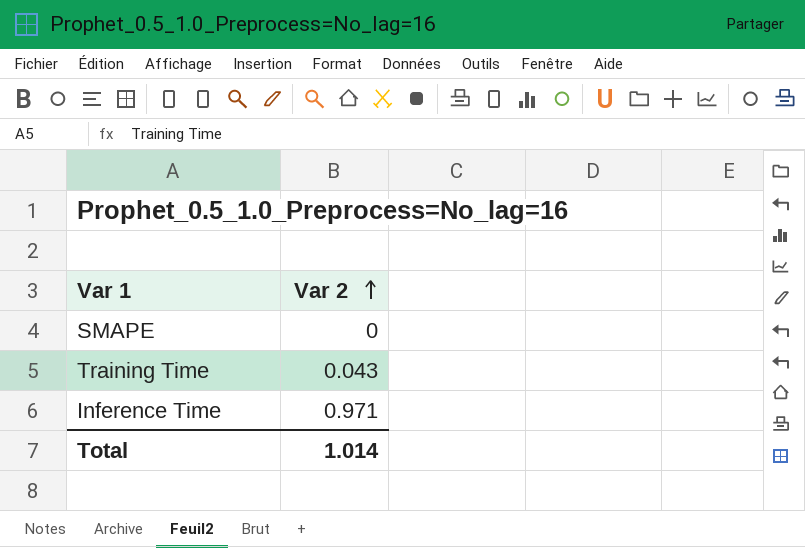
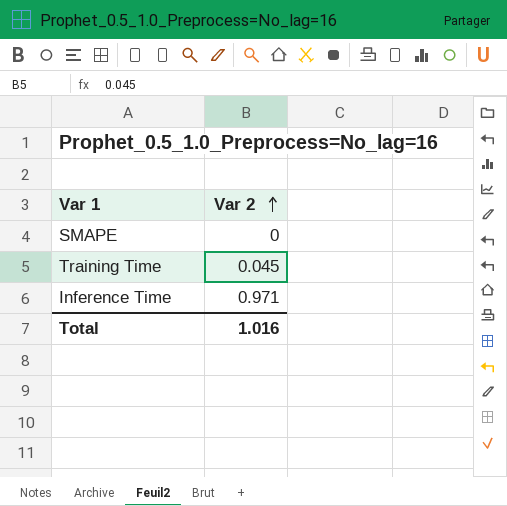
Training Time | Var 2: 0.043 -> 0.045
Total | Var 2: 1.014 -> 1.016

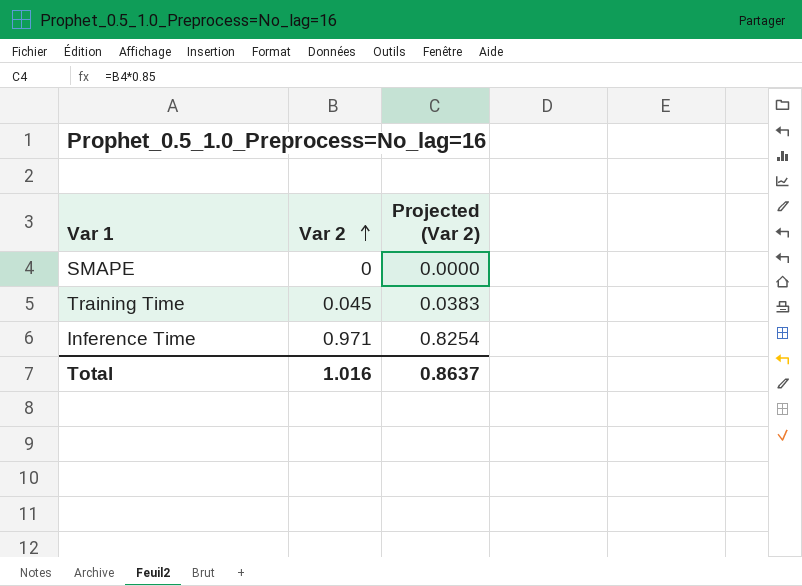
column Projected (Var 2) | formula: none -> [Var 2] * 0.85

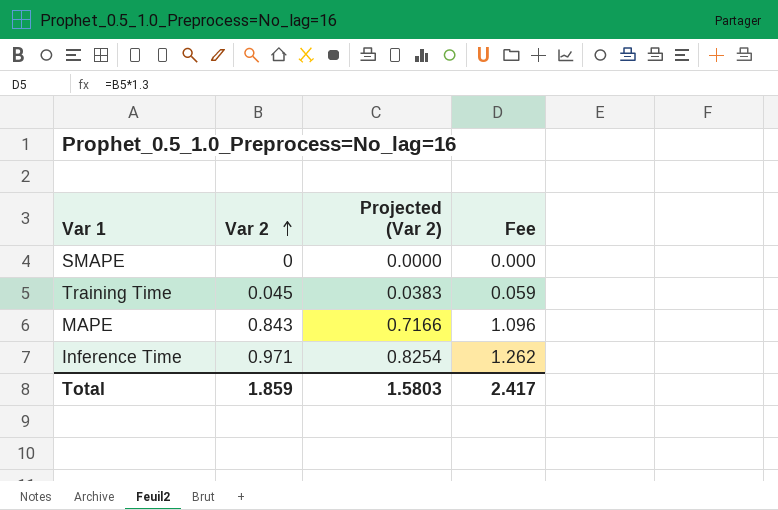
column Fee | formula: none -> [Var 2] * 1.3
row MAPE: none -> 0.843 | 0.7166 | 1.096
Total | Var 2: 1.016 -> 1.859
Total | Projected (Var 2): 0.8637 -> 1.5803

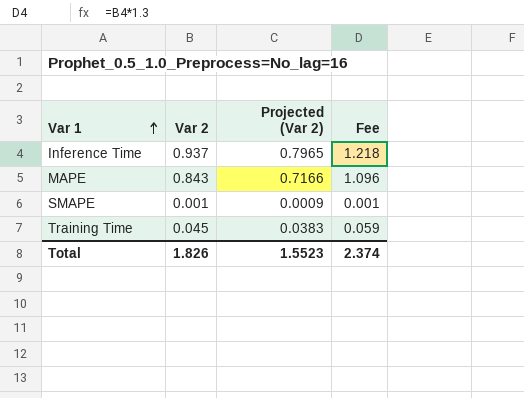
row order: Var 2 ascending -> Var 1 ascending
Inference Time | Var 2: 0.971 -> 0.937
Inference Time | Projected (Var 2): 0.8254 -> 0.7965
Inference Time | Fee: 1.262 -> 1.218
SMAPE | Var 2: 0 -> 0.001
SMAPE | Projected (Var 2): 0.0000 -> 0.0009
SMAPE | Fee: 0.000 -> 0.001
Total | Var 2: 1.859 -> 1.826
Total | Projected (Var 2): 1.5803 -> 1.5523
Total | Fee: 2.417 -> 2.374

